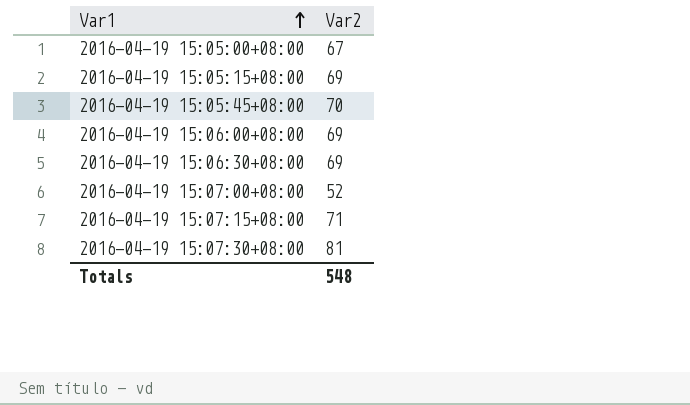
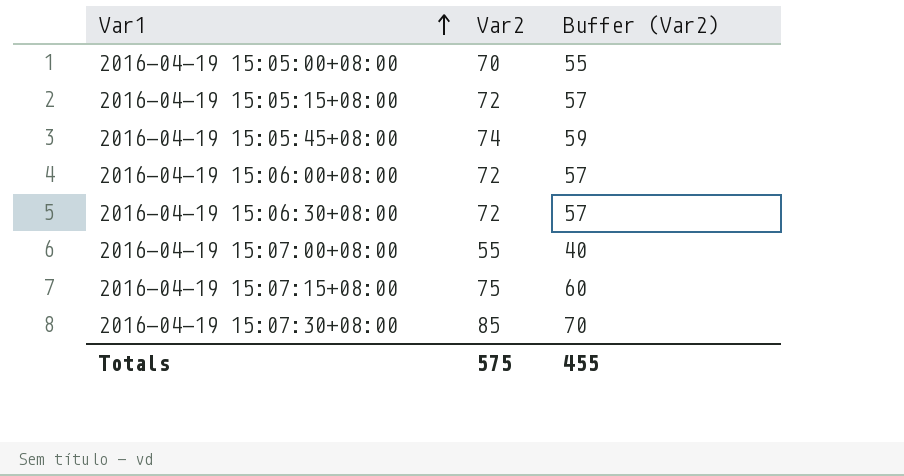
column Buffer (Var2) | formula: none -> [Var2] - 15
2016-04-19 15:05:00+08:00 | Var2: 67 -> 70
2016-04-19 15:05:15+08:00 | Var2: 69 -> 72
2016-04-19 15:05:45+08:00 | Var2: 70 -> 74
2016-04-19 15:06:00+08:00 | Var2: 69 -> 72
2016-04-19 15:06:30+08:00 | Var2: 69 -> 72
2016-04-19 15:07:00+08:00 | Var2: 52 -> 55
2016-04-19 15:07:15+08:00 | Var2: 71 -> 75
2016-04-19 15:07:30+08:00 | Var2: 81 -> 85
Totals | Var2: 548 -> 575

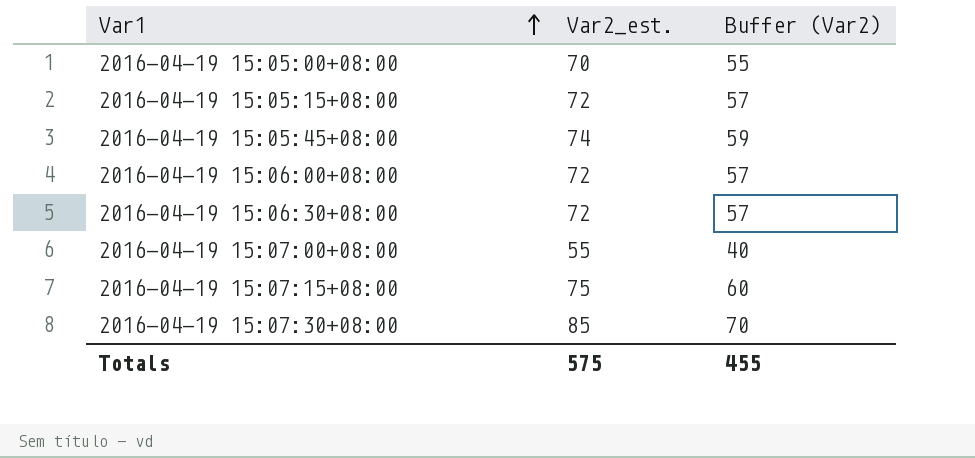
column name: Var2 -> Var2_est.

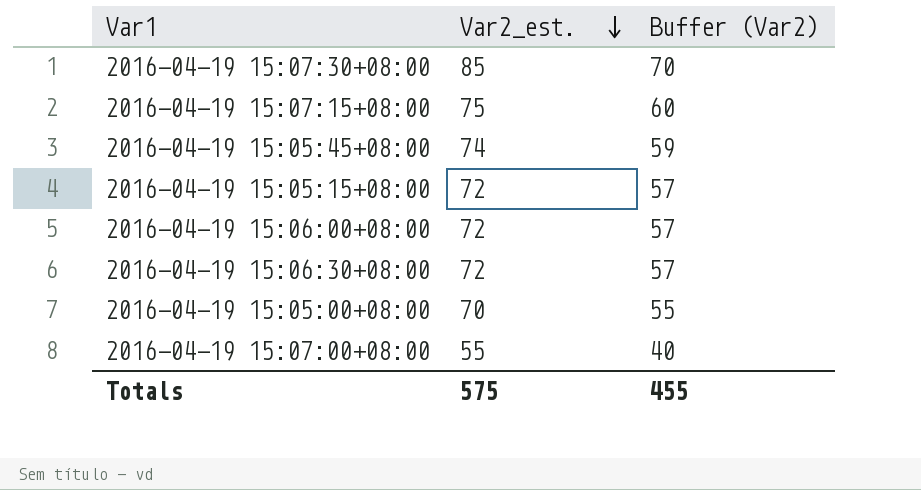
row order: Var1 ascending -> Var2_est. descending

